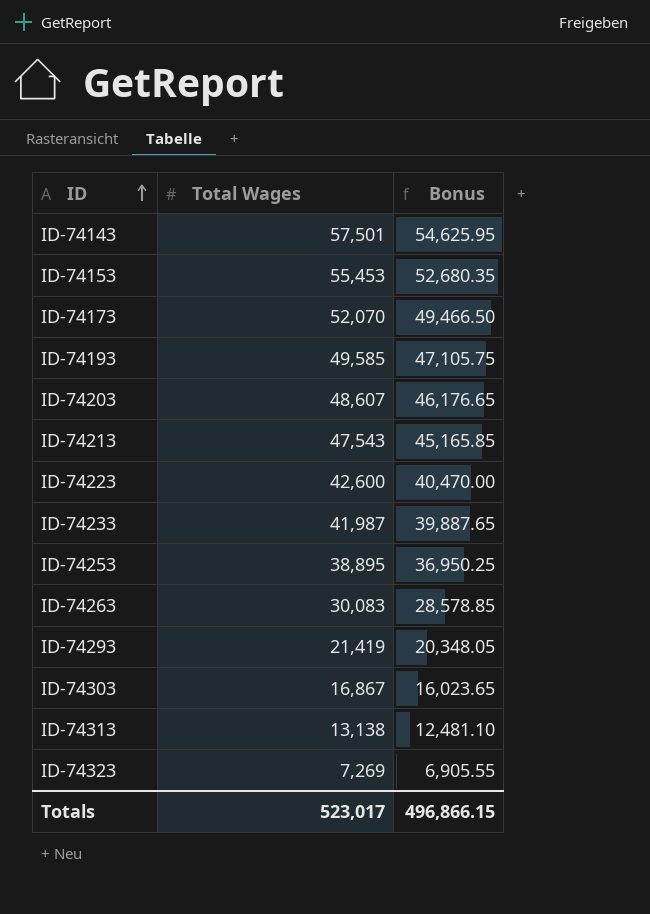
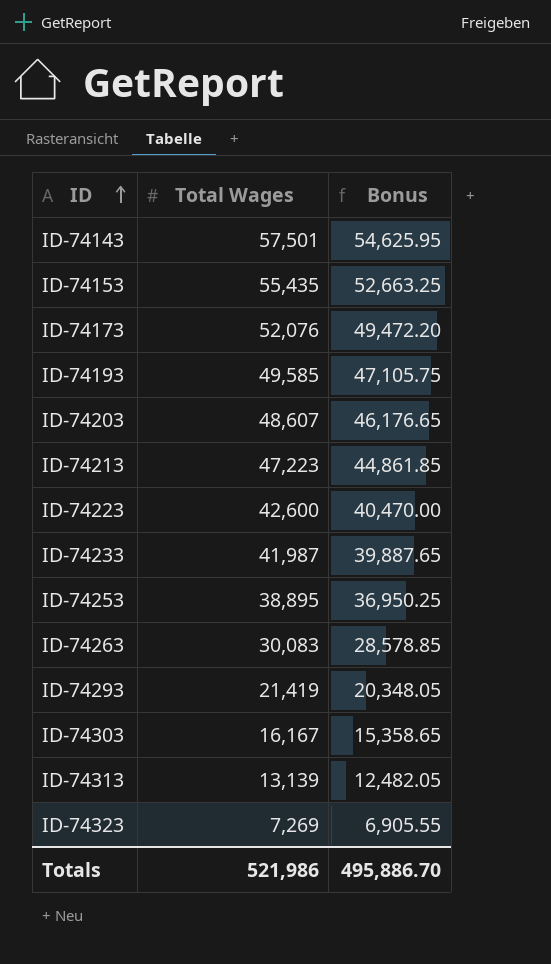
ID-74153 | Total Wages: 55,453 -> 55,435
ID-74153 | Bonus: 52,680.35 -> 52,663.25
ID-74173 | Total Wages: 52,070 -> 52,076
ID-74173 | Bonus: 49,466.50 -> 49,472.20
ID-74213 | Total Wages: 47,543 -> 47,223
ID-74213 | Bonus: 45,165.85 -> 44,861.85
ID-74303 | Total Wages: 16,867 -> 16,167
ID-74303 | Bonus: 16,023.65 -> 15,358.65
ID-74313 | Total Wages: 13,138 -> 13,139
ID-74313 | Bonus: 12,481.10 -> 12,482.05
Totals | Total Wages: 523,017 -> 521,986
Totals | Bonus: 496,866.15 -> 495,886.70

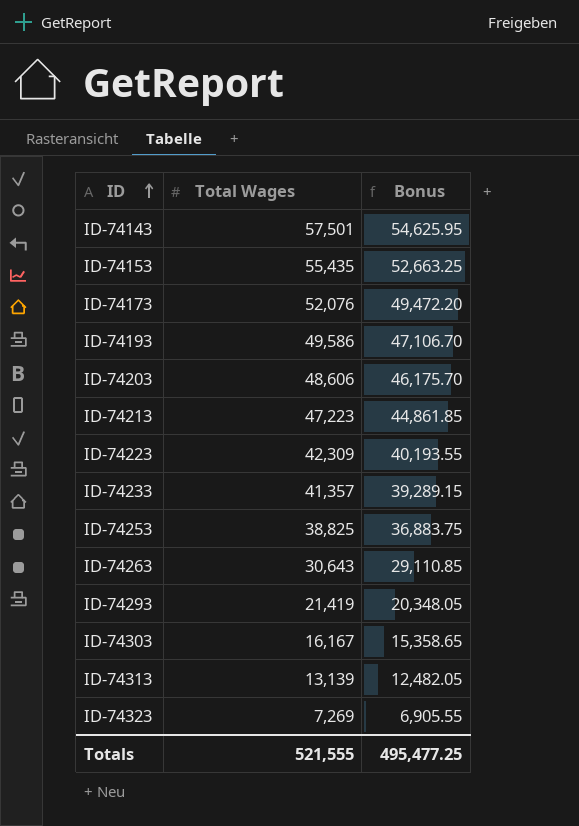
ID-74193 | Total Wages: 49,585 -> 49,586
ID-74193 | Bonus: 47,105.75 -> 47,106.70
ID-74203 | Total Wages: 48,607 -> 48,606
ID-74203 | Bonus: 46,176.65 -> 46,175.70
ID-74223 | Total Wages: 42,600 -> 42,309
ID-74223 | Bonus: 40,470.00 -> 40,193.55
ID-74233 | Total Wages: 41,987 -> 41,357
ID-74233 | Bonus: 39,887.65 -> 39,289.15
ID-74253 | Total Wages: 38,895 -> 38,825
ID-74253 | Bonus: 36,950.25 -> 36,883.75
ID-74263 | Total Wages: 30,083 -> 30,643
ID-74263 | Bonus: 28,578.85 -> 29,110.85
Totals | Total Wages: 521,986 -> 521,555
Totals | Bonus: 495,886.70 -> 495,477.25

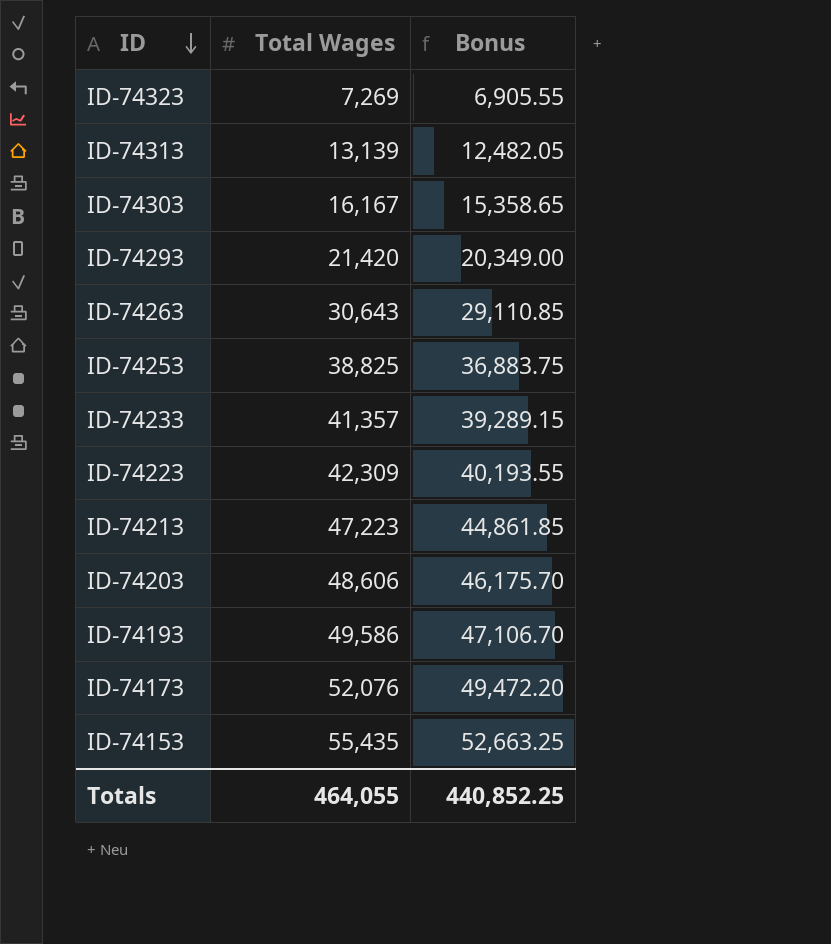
row order: ID ascending -> ID descending
row ID-74143: 57,501 | 54,625.95 -> none
ID-74293 | Total Wages: 21,419 -> 21,420
ID-74293 | Bonus: 20,348.05 -> 20,349.00
Totals | Total Wages: 521,555 -> 464,055
Totals | Bonus: 495,477.25 -> 440,852.25

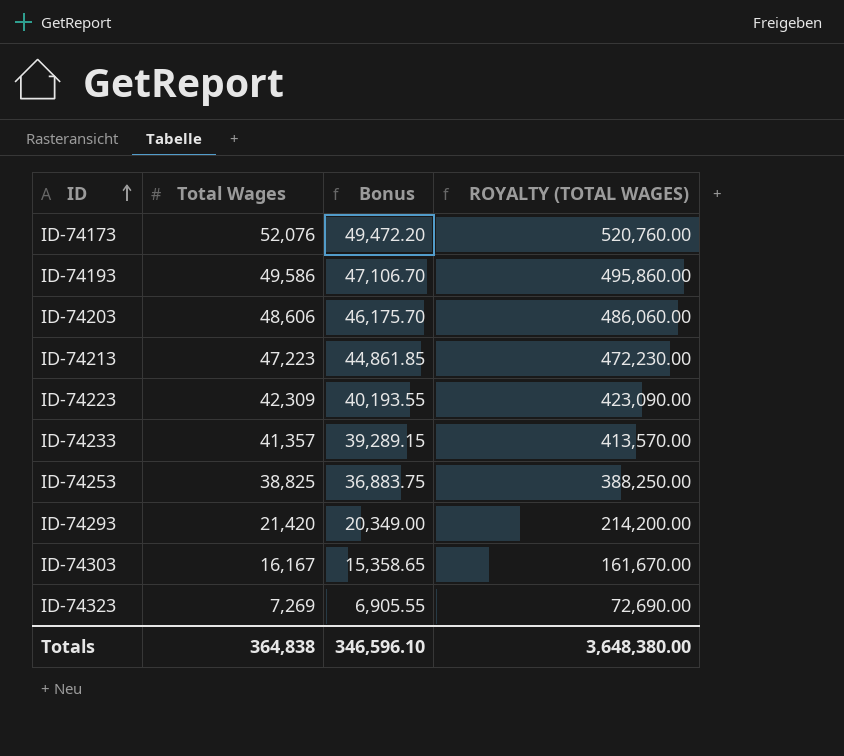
row order: ID descending -> ID ascending
column ROYALTY (TOTAL WAGES) | formula: none -> [Total Wages] * 10
row ID-74313: 13,139 | 12,482.05 -> none
row ID-74263: 30,643 | 29,110.85 -> none
row ID-74153: 55,435 | 52,663.25 -> none
Totals | Total Wages: 464,055 -> 364,838
Totals | Bonus: 440,852.25 -> 346,596.10

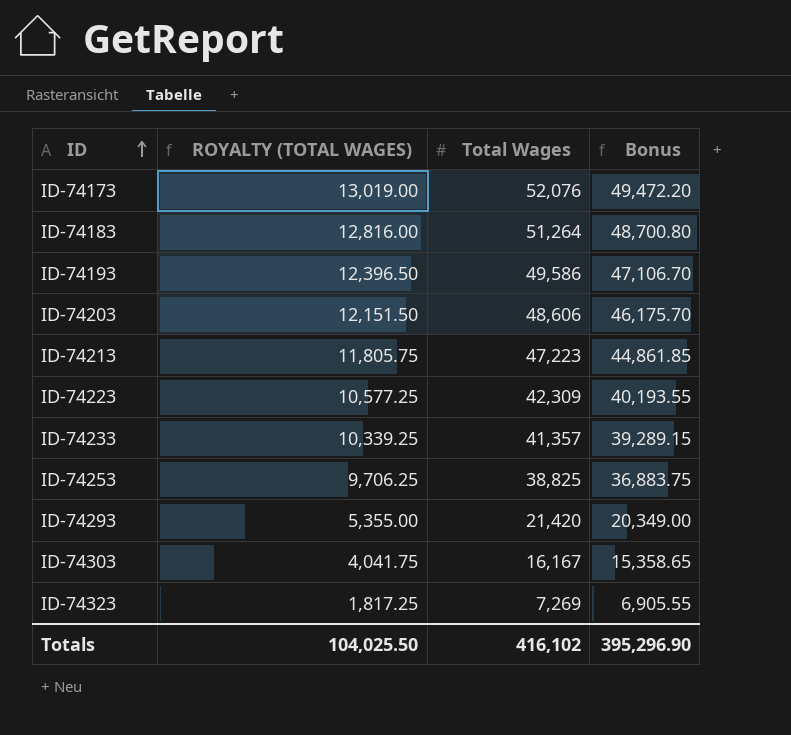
column ROYALTY (TOTAL WAGES) | formula: [Total Wages] * 10 -> [Total Wages] * 0.25
column ROYALTY (TOTAL WAGES) | position: 4 -> 2
row ID-74183: none -> 12,816.00 | 51,264 | 48,700.80
Totals | ROYALTY (TOTAL WAGES): 3,648,380.00 -> 104,025.50
Totals | Total Wages: 364,838 -> 416,102
Totals | Bonus: 346,596.10 -> 395,296.90

